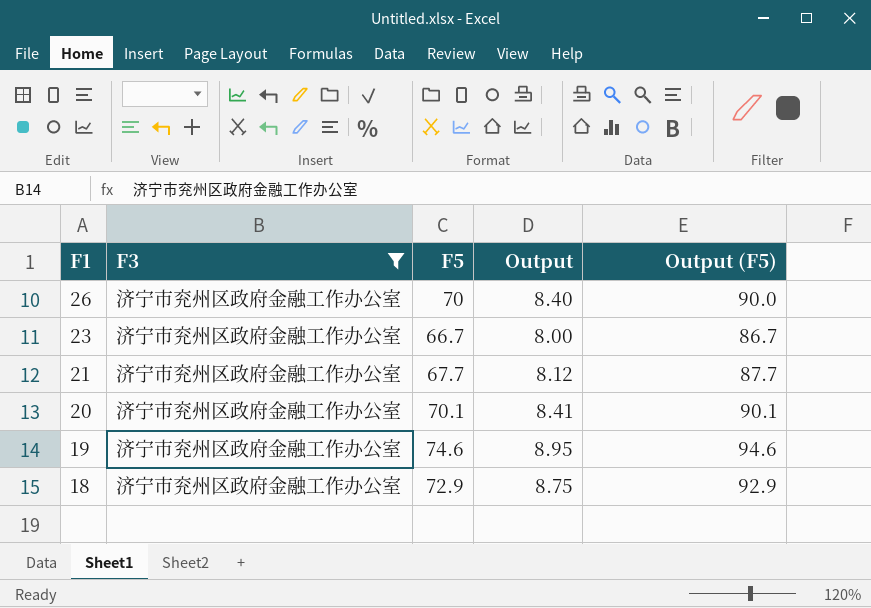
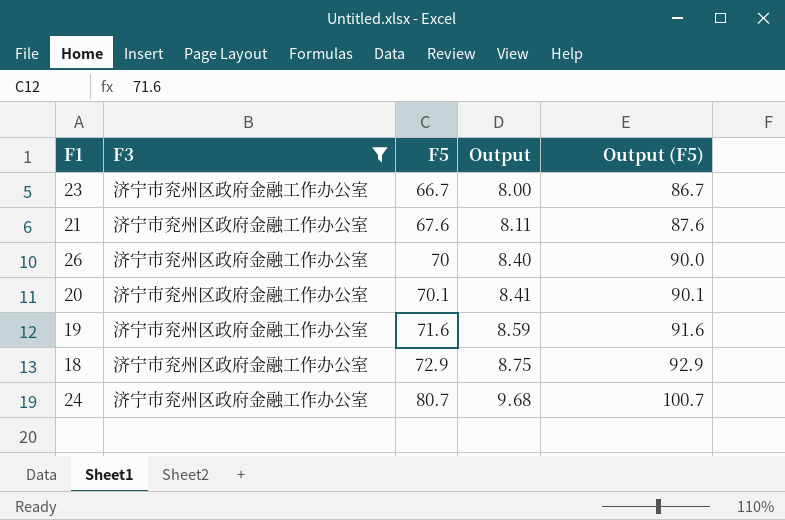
row order: F1 descending -> F5 ascending
21 | F5: 67.7 -> 67.6
21 | Output: 8.12 -> 8.11
21 | Output (F5): 87.7 -> 87.6
19 | F5: 74.6 -> 71.6
19 | Output: 8.95 -> 8.59
19 | Output (F5): 94.6 -> 91.6
row 24: none -> 济宁市兖州区政府金融工作办公室 | 80.7 | 9.68 | 100.7

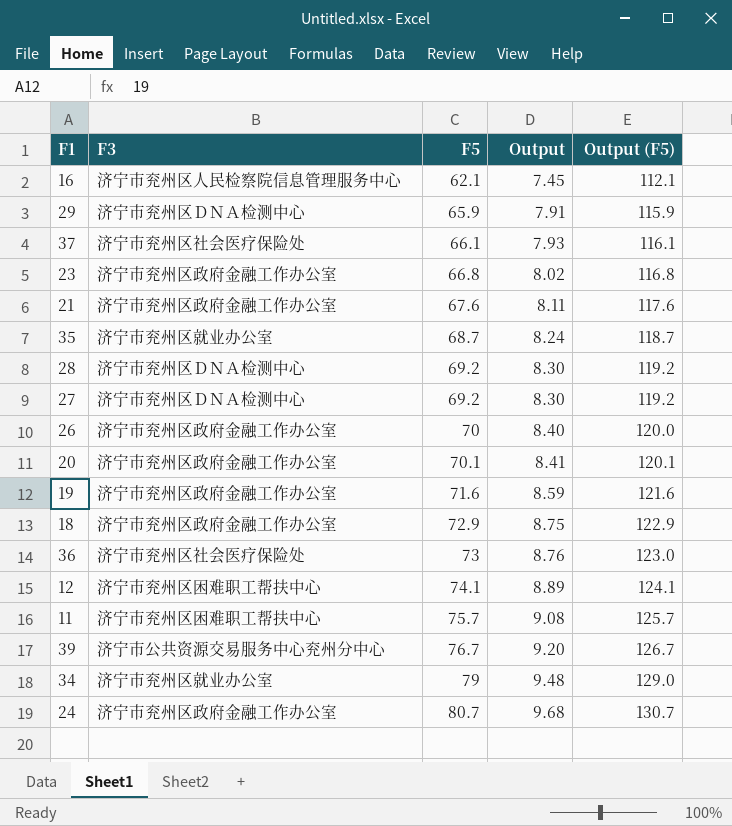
filter: F3 = 济宁市兖州区政府金融工作办公室 -> none
column Output (F5) | formula: [F5] + 20 -> [F5] + 50
23 | F5: 66.7 -> 66.8
23 | Output: 8.00 -> 8.02

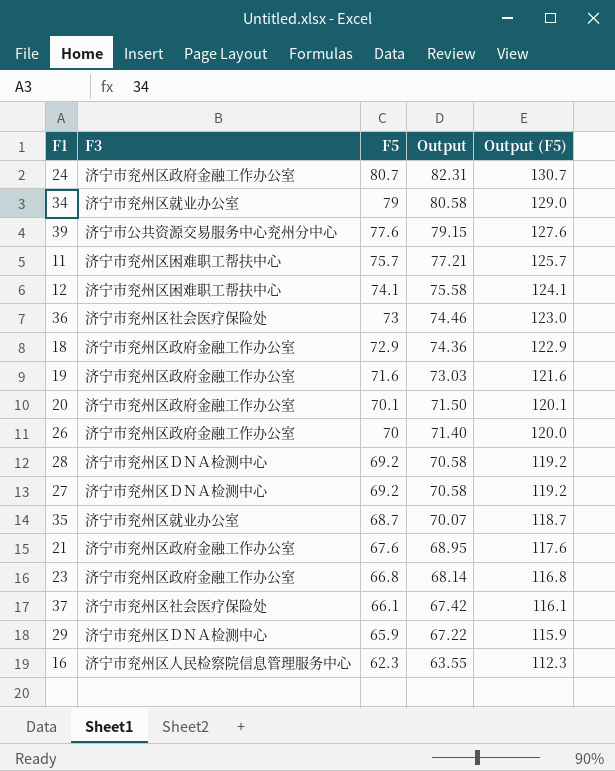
row order: F5 ascending -> F5 descending
column Output | formula: [F5] * 0.12 -> [F5] * 1.02
39 | F5: 76.7 -> 77.6
39 | Output (F5): 126.7 -> 127.6
16 | F5: 62.1 -> 62.3
16 | Output (F5): 112.1 -> 112.3

